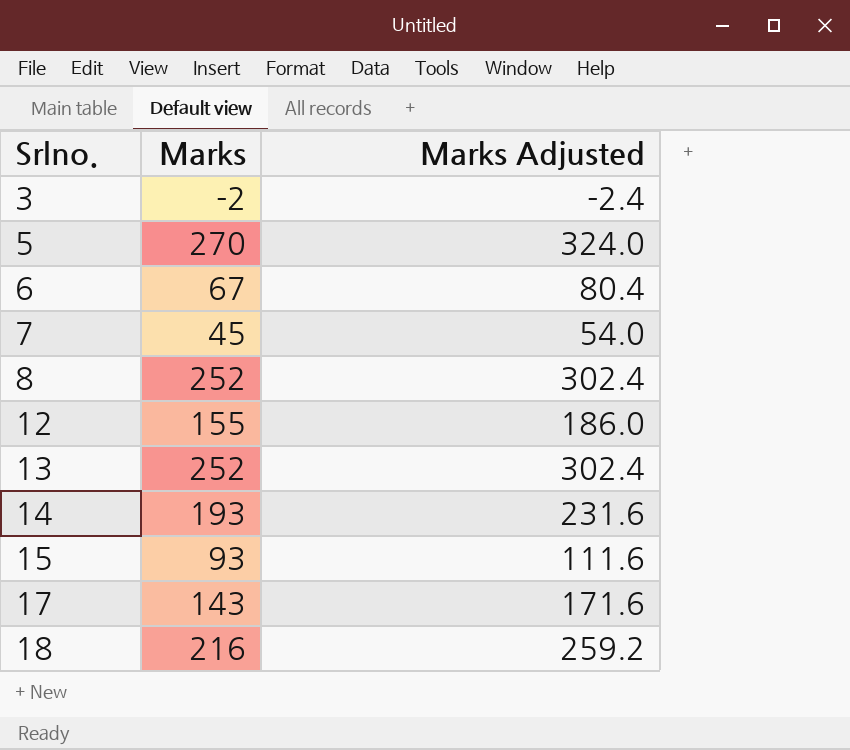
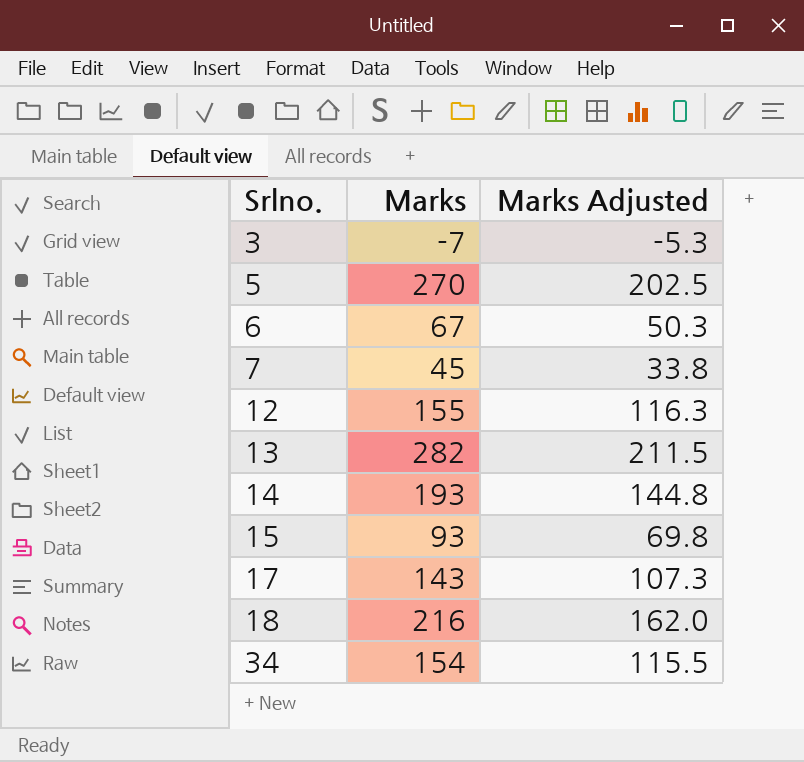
column Marks Adjusted | formula: [Marks] * 1.2 -> [Marks] * 0.75
row 8: 252 | 302.4 -> none
3 | Marks: -2 -> -7
13 | Marks: 252 -> 282
row 34: none -> 154 | 115.5

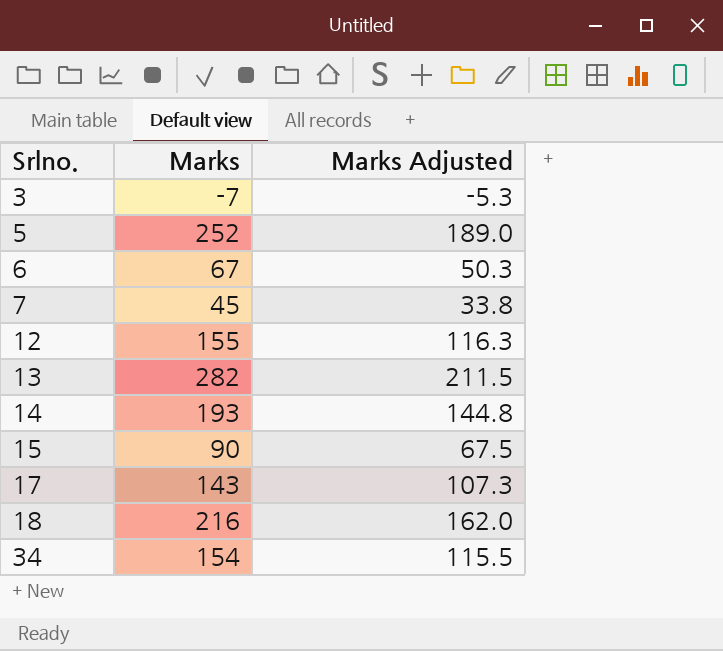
5 | Marks: 270 -> 252
5 | Marks Adjusted: 202.5 -> 189.0
15 | Marks: 93 -> 90
15 | Marks Adjusted: 69.8 -> 67.5

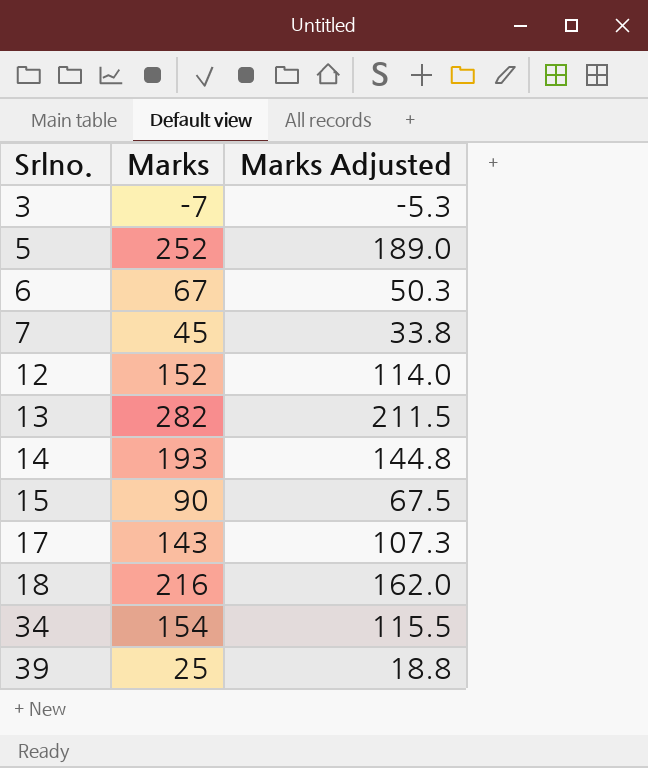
12 | Marks: 155 -> 152
12 | Marks Adjusted: 116.3 -> 114.0
row 39: none -> 25 | 18.8

